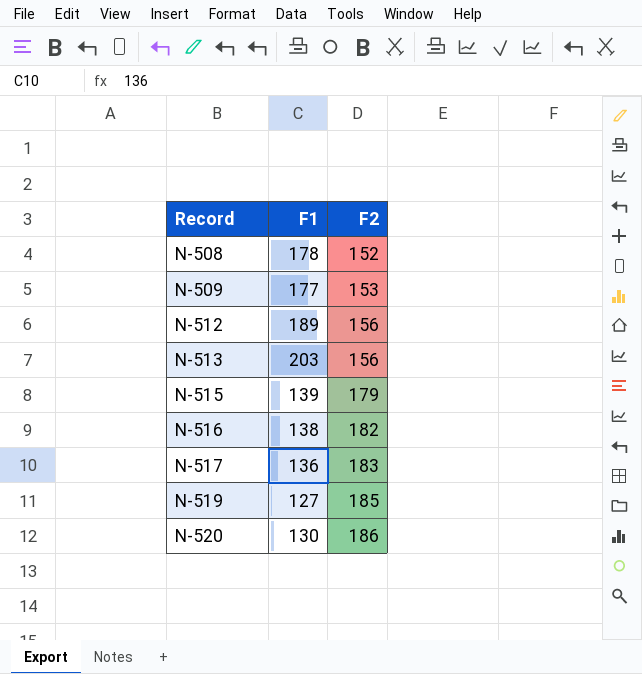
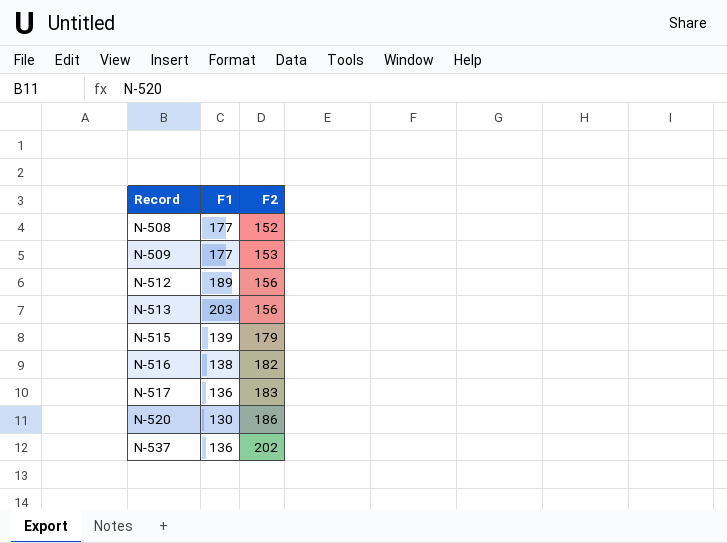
row N-519: 127 | 185 -> none
N-508 | F1: 178 -> 177
row N-537: none -> 136 | 202

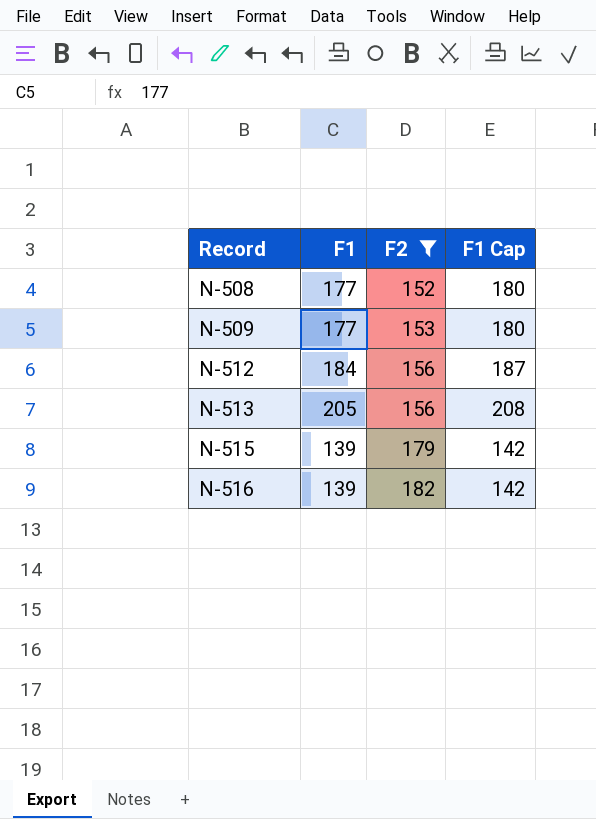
filter: none -> F2 <= 182
column F1 Cap | formula: none -> [F1] + 3
N-512 | F1: 189 -> 184
N-513 | F1: 203 -> 205
N-516 | F1: 138 -> 139

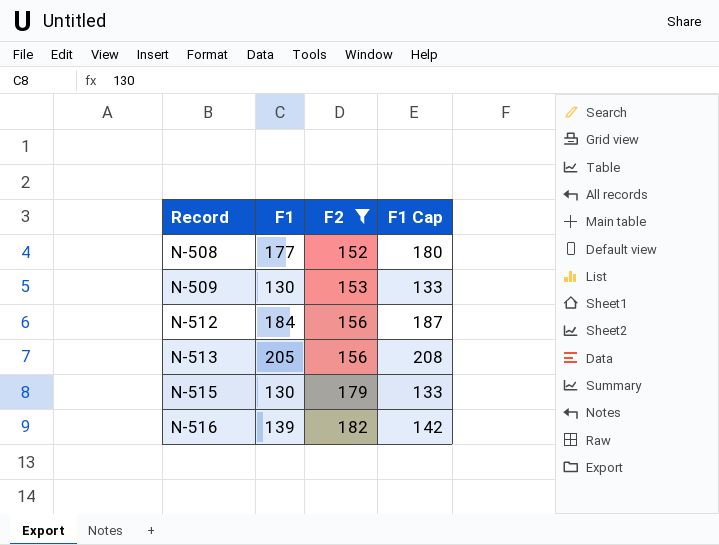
N-509 | F1: 177 -> 130
N-509 | F1 Cap: 180 -> 133
N-515 | F1: 139 -> 130
N-515 | F1 Cap: 142 -> 133

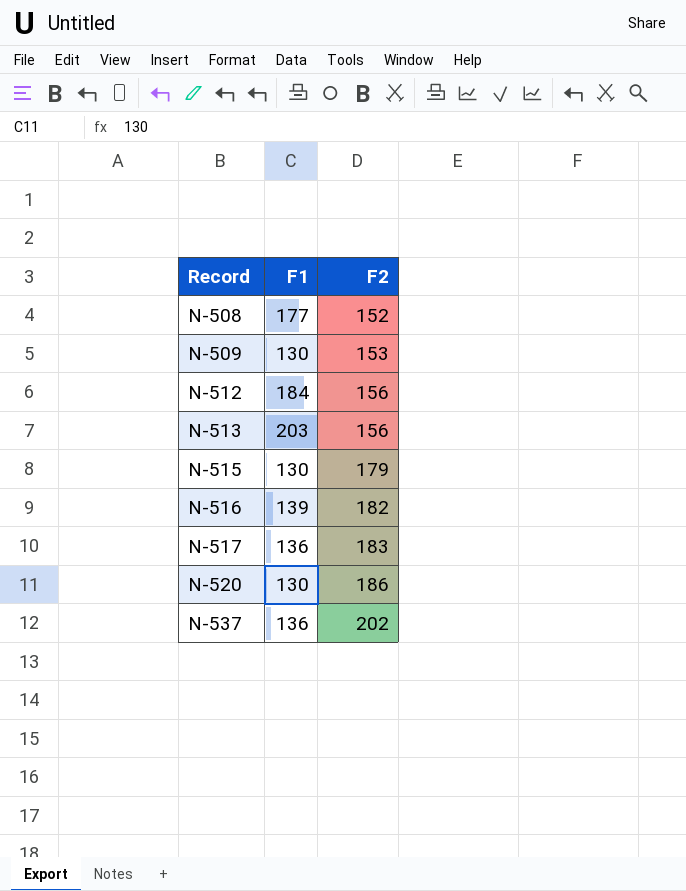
filter: F2 <= 182 -> none
column F1 Cap | formula: [F1] + 3 -> none
N-513 | F1: 205 -> 203

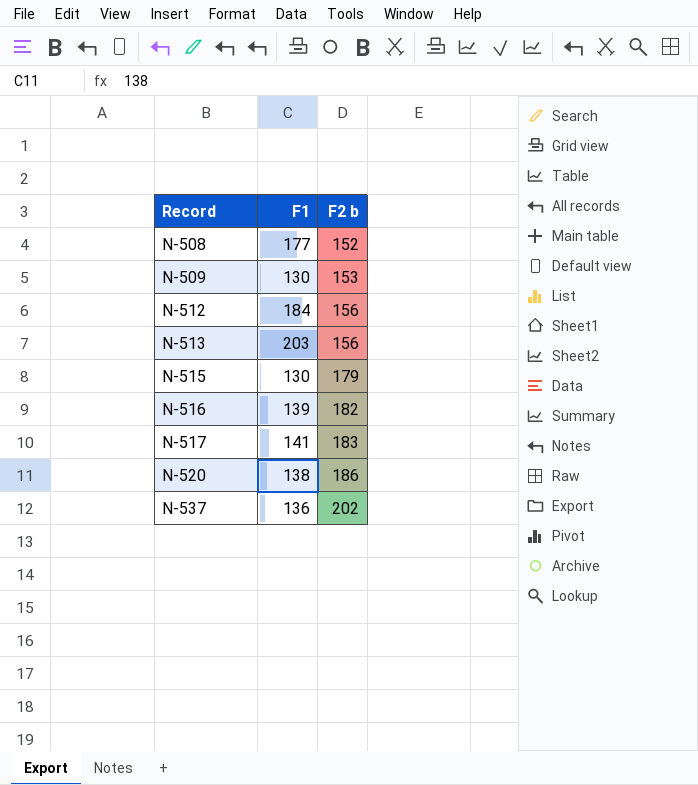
column name: F2 -> F2 b
N-517 | F1: 136 -> 141
N-520 | F1: 130 -> 138

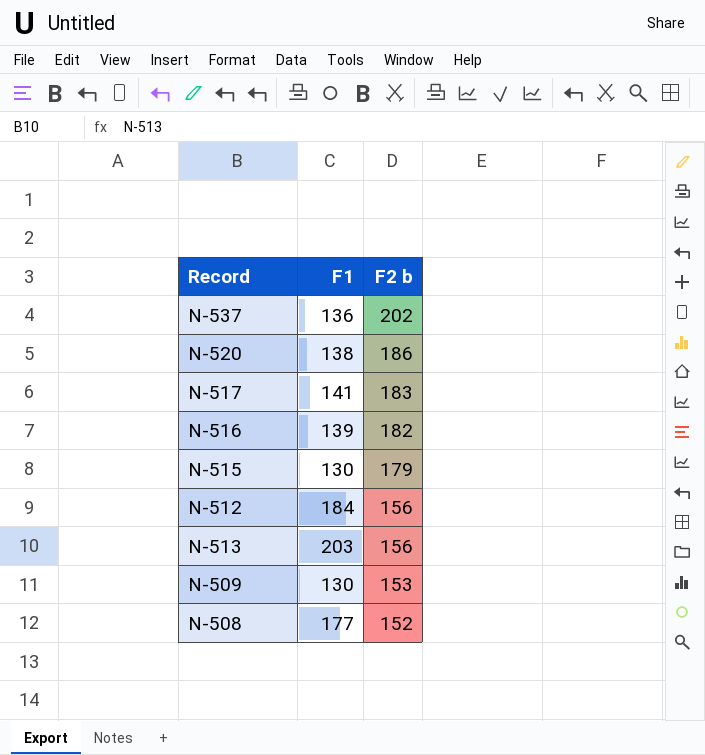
row order: Record ascending -> F2 b descending

